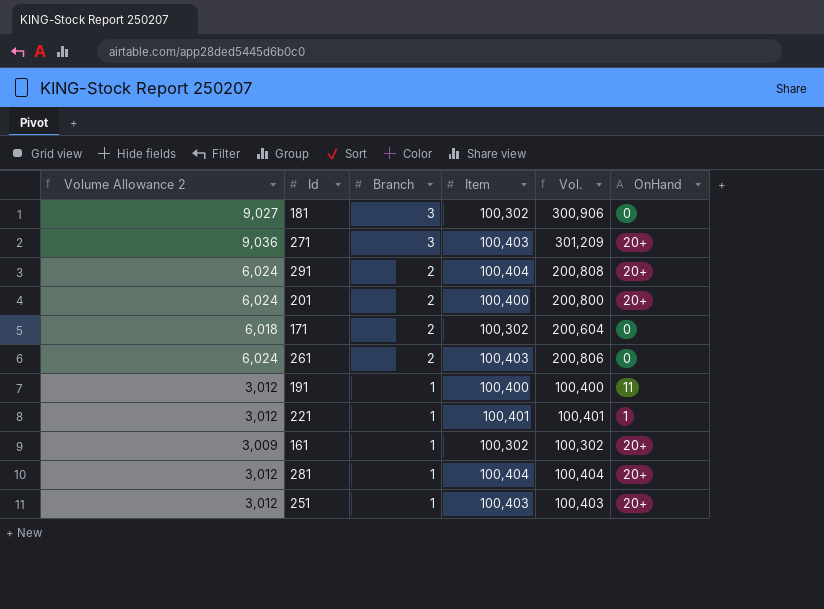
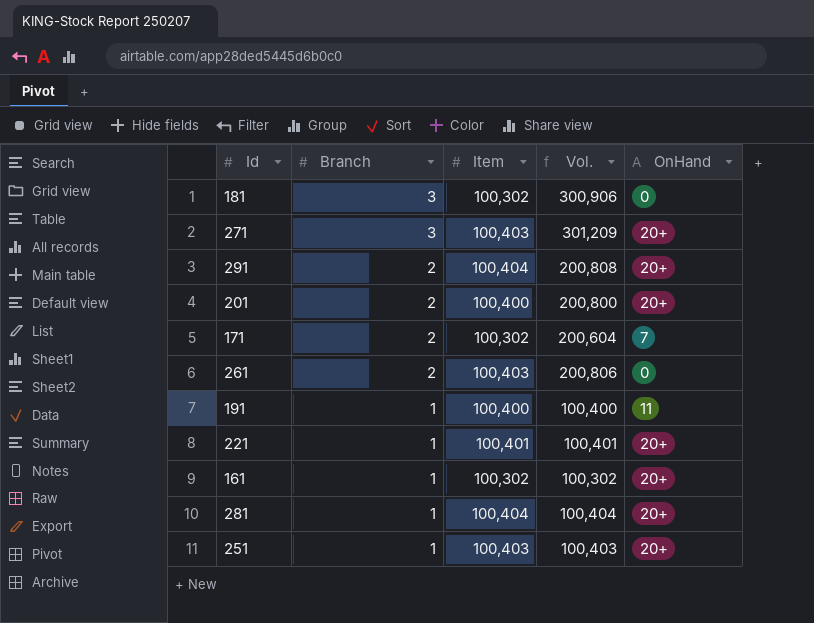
column Volume Allowance 2 | formula: [Vol.] * 0.03 -> none
171 | OnHand: 0 -> 7
221 | OnHand: 1 -> 20+

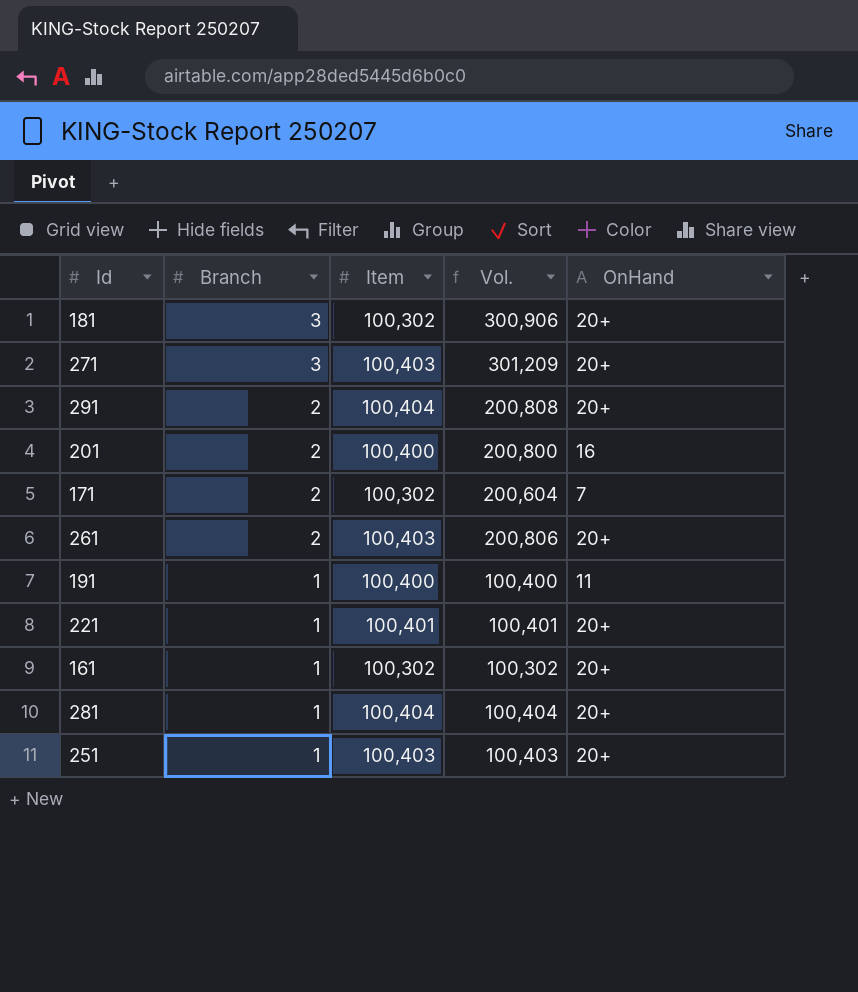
181 | OnHand: 0 -> 20+
201 | OnHand: 20+ -> 16
261 | OnHand: 0 -> 20+

